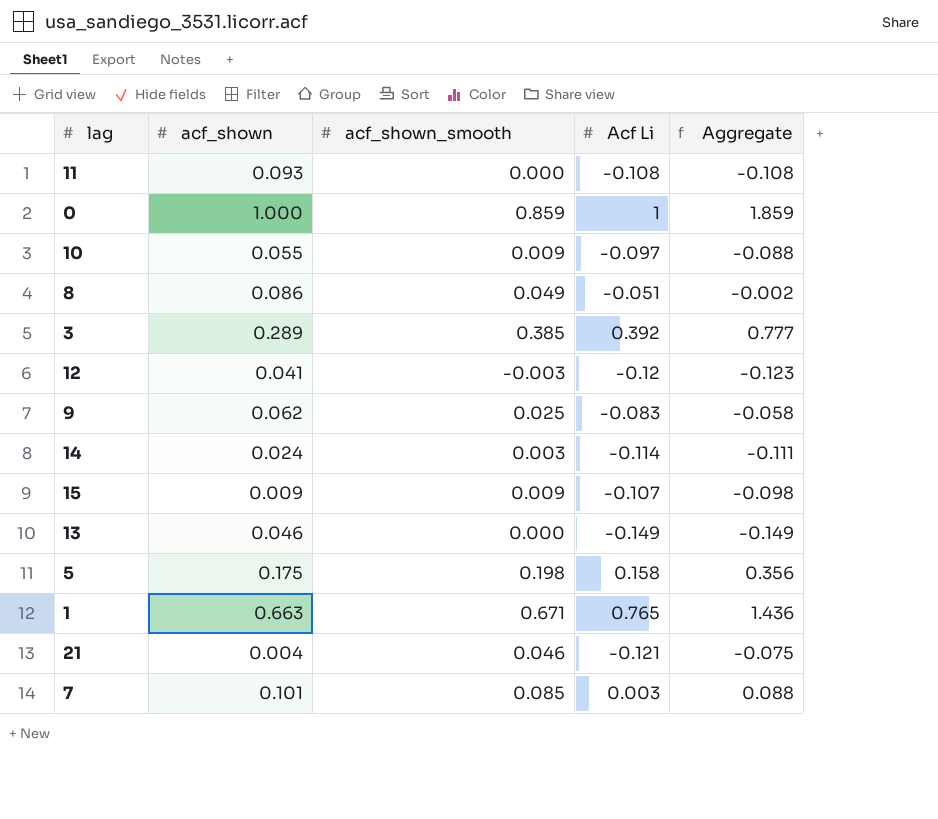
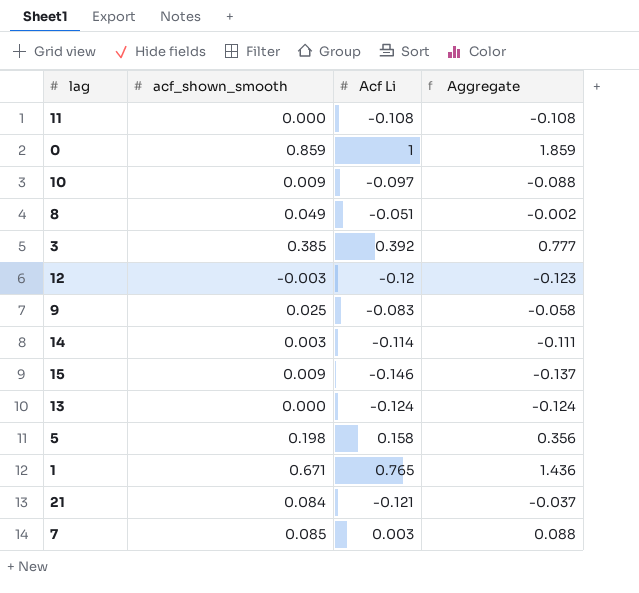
column acf_shown | position: 2 -> none
15 | Acf Li: -0.107 -> -0.146
15 | Aggregate: -0.098 -> -0.137
13 | Acf Li: -0.149 -> -0.124
13 | Aggregate: -0.149 -> -0.124
21 | acf_shown_smooth: 0.046 -> 0.084
21 | Aggregate: -0.075 -> -0.037

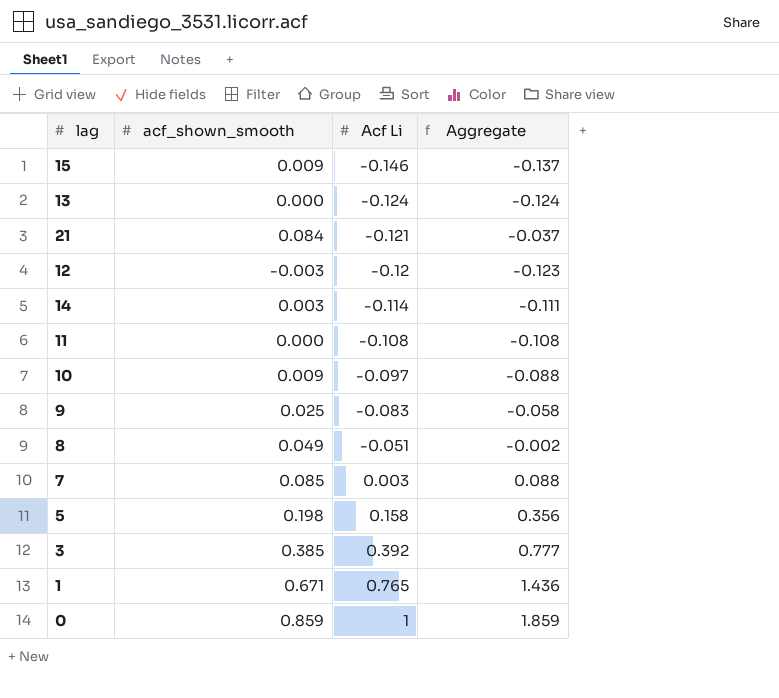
row order: none -> Acf Li ascending

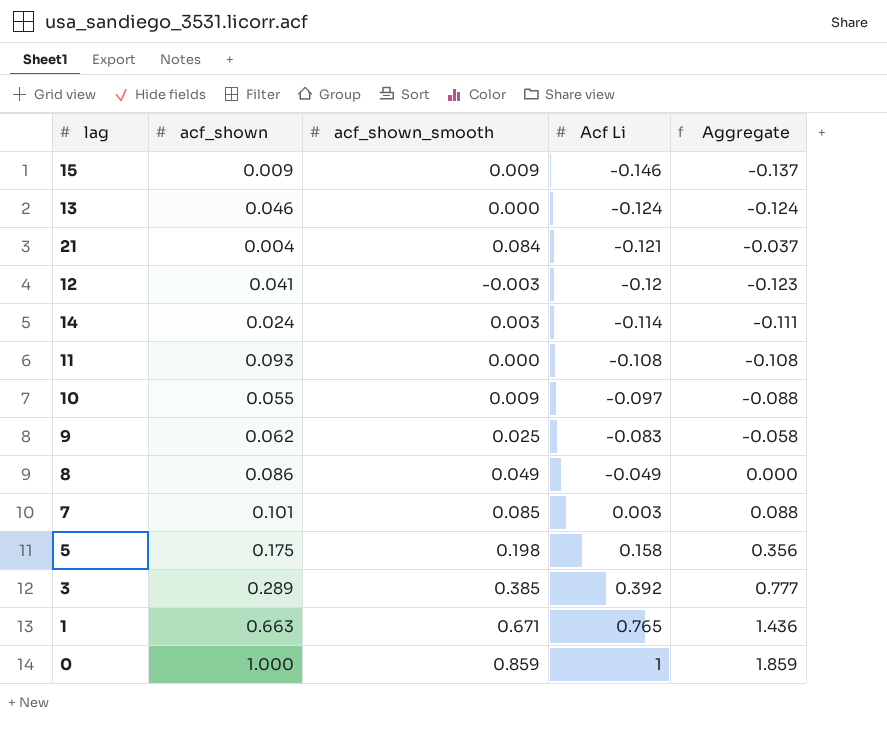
column acf_shown | position: none -> 2
8 | Acf Li: -0.051 -> -0.049
8 | Aggregate: -0.002 -> 0.000

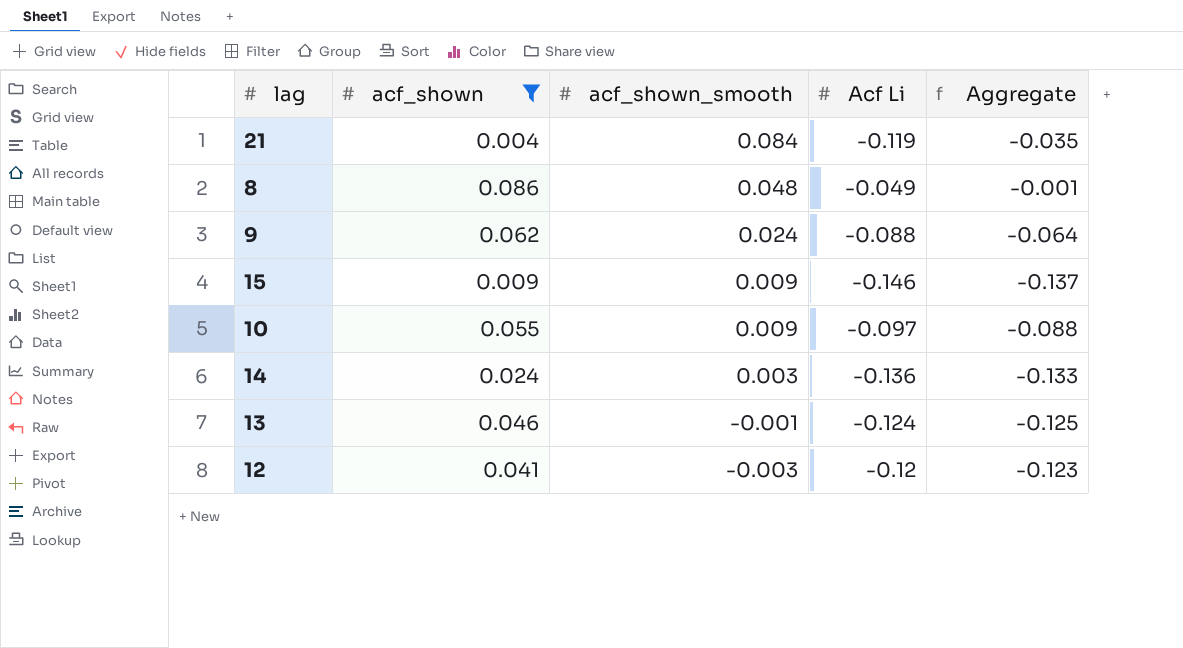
filter: none -> acf_shown <= 0.086
row order: Acf Li ascending -> acf_shown_smooth descending
21 | Acf Li: -0.121 -> -0.119
21 | Aggregate: -0.037 -> -0.035
8 | acf_shown_smooth: 0.049 -> 0.048
8 | Aggregate: 0.000 -> -0.001
9 | acf_shown_smooth: 0.025 -> 0.024
9 | Acf Li: -0.083 -> -0.088
9 | Aggregate: -0.058 -> -0.064
14 | Acf Li: -0.114 -> -0.136
14 | Aggregate: -0.111 -> -0.133
13 | acf_shown_smooth: 0.000 -> -0.001
13 | Aggregate: -0.124 -> -0.125

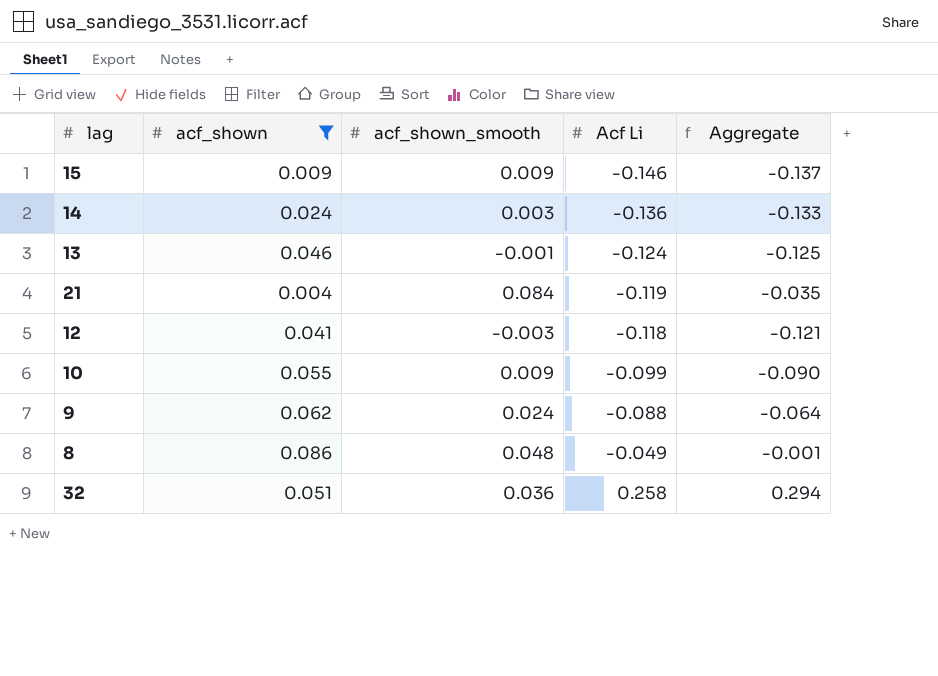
row order: acf_shown_smooth descending -> Acf Li ascending
12 | Acf Li: -0.12 -> -0.118
12 | Aggregate: -0.123 -> -0.121
10 | Acf Li: -0.097 -> -0.099
10 | Aggregate: -0.088 -> -0.090
row 32: none -> 0.051 | 0.036 | 0.258 | 0.294

